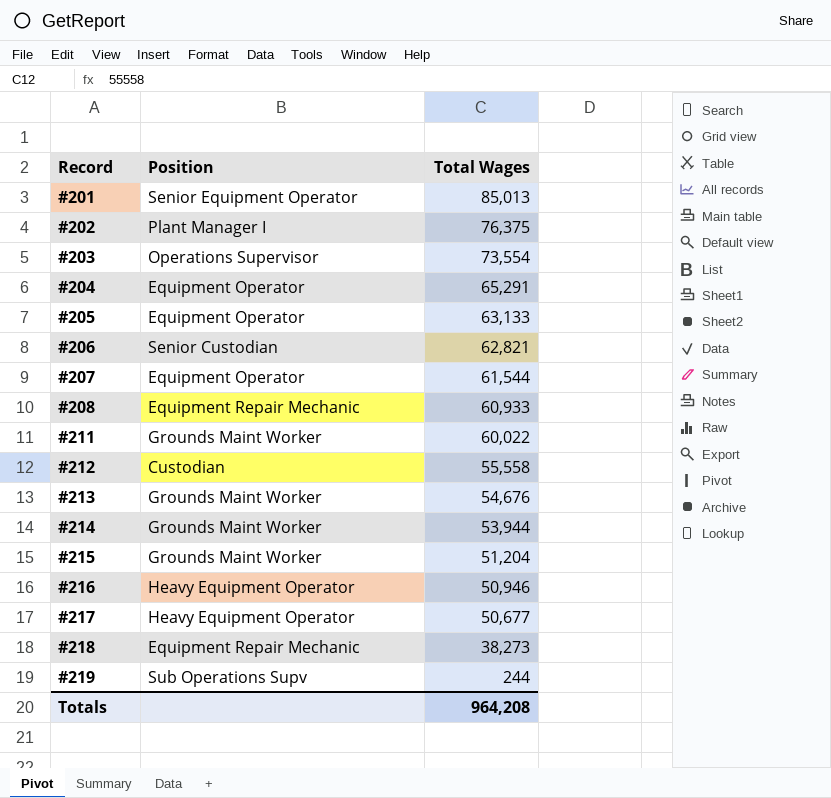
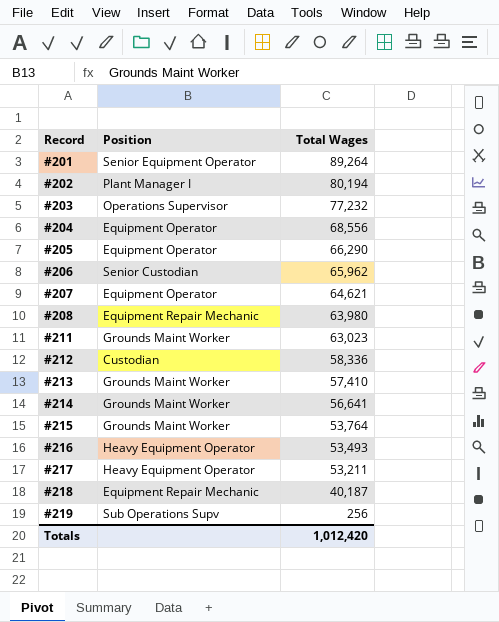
#201 | Total Wages: 85,013 -> 89,264
#202 | Total Wages: 76,375 -> 80,194
#203 | Total Wages: 73,554 -> 77,232
#204 | Total Wages: 65,291 -> 68,556
#205 | Total Wages: 63,133 -> 66,290
#206 | Total Wages: 62,821 -> 65,962
#207 | Total Wages: 61,544 -> 64,621
#208 | Total Wages: 60,933 -> 63,980
#211 | Total Wages: 60,022 -> 63,023
#212 | Total Wages: 55,558 -> 58,336
#213 | Total Wages: 54,676 -> 57,410
#214 | Total Wages: 53,944 -> 56,641
#215 | Total Wages: 51,204 -> 53,764
#216 | Total Wages: 50,946 -> 53,493
#217 | Total Wages: 50,677 -> 53,211
#218 | Total Wages: 38,273 -> 40,187
#219 | Total Wages: 244 -> 256
Totals | Total Wages: 964,208 -> 1,012,420

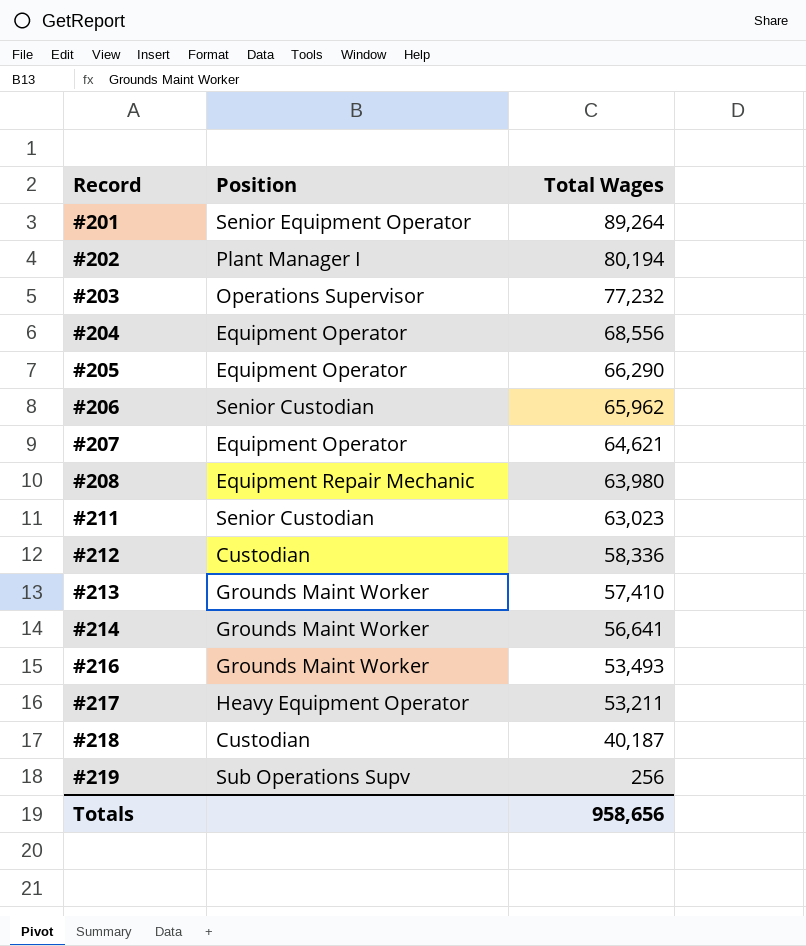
row #215: Grounds Maint Worker | 53,764 -> none
#211 | Position: Grounds Maint Worker -> Senior Custodian
#216 | Position: Heavy Equipment Operator -> Grounds Maint Worker
#218 | Position: Equipment Repair Mechanic -> Custodian
Totals | Total Wages: 1,012,420 -> 958,656

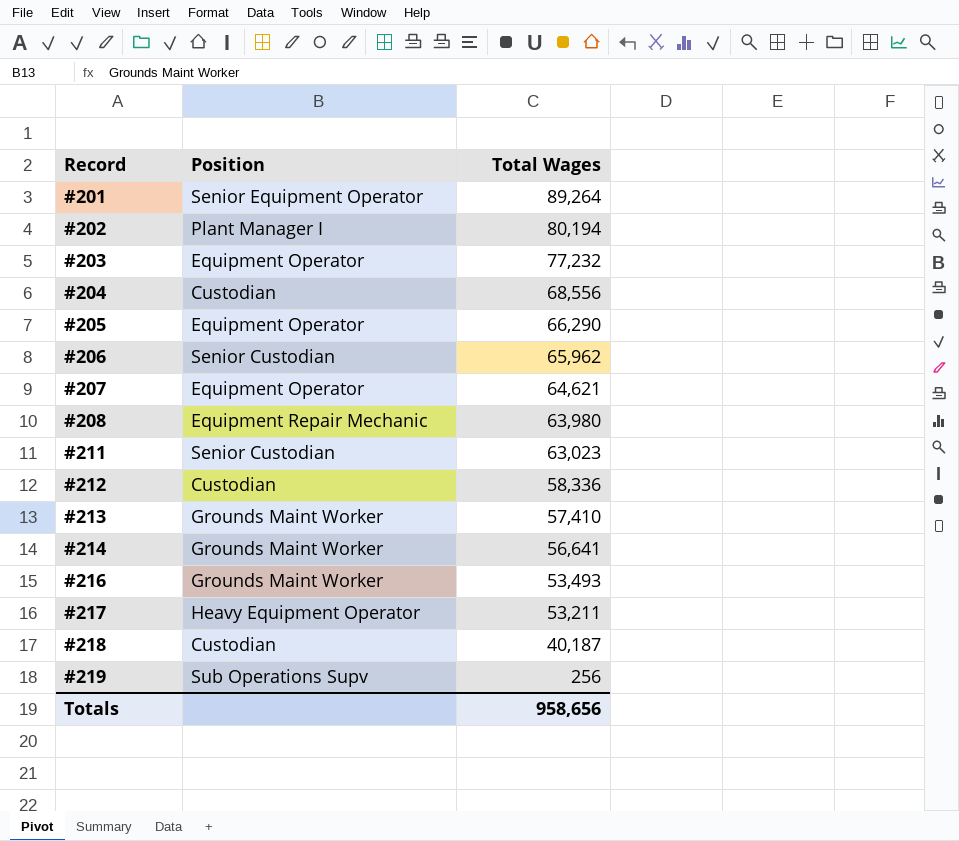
#203 | Position: Operations Supervisor -> Equipment Operator
#204 | Position: Equipment Operator -> Custodian

